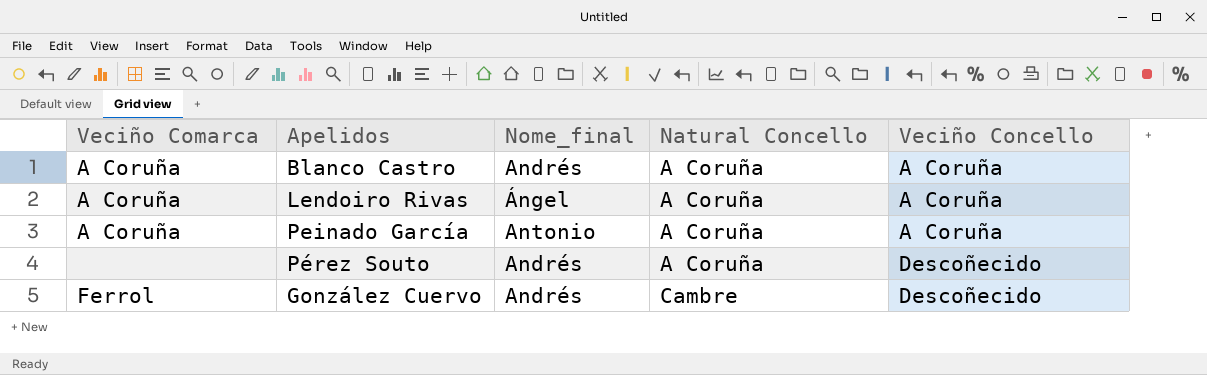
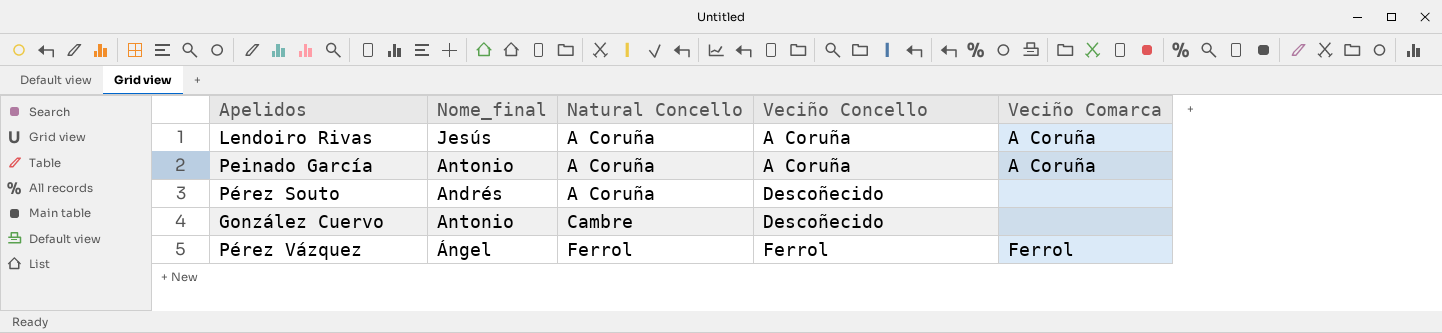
column Veciño Comarca | position: 1 -> 5
row Blanco Castro: A Coruña | Andrés | A Coruña | A Coruña -> none
Lendoiro Rivas | Nome_final: Ángel -> Jesús
González Cuervo | Nome_final: Andrés -> Antonio
González Cuervo | Veciño Comarca: Ferrol -> none
row Pérez Vázquez: none -> Ángel | Ferrol | Ferrol | Ferrol

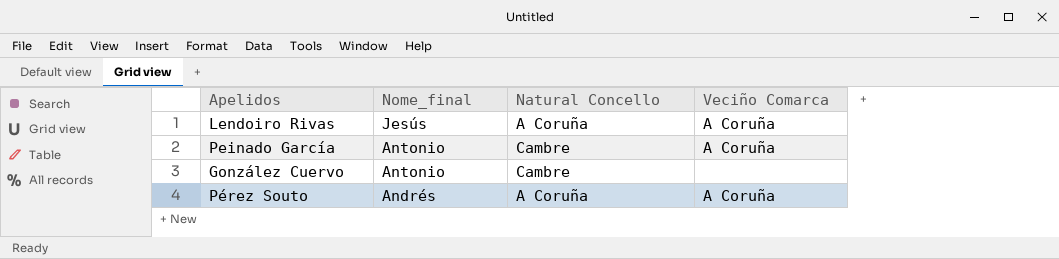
row order: Natural Concello ascending -> Nome_final descending
column Veciño Concello | position: 4 -> none
row Pérez Vázquez: Ángel | Ferrol | Ferrol | Ferrol -> none
Peinado García | Natural Concello: A Coruña -> Cambre
Pérez Souto | Veciño Comarca: none -> A Coruña

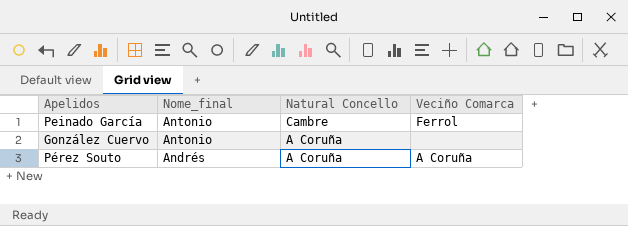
row Lendoiro Rivas: Jesús | A Coruña | A Coruña -> none
Peinado García | Veciño Comarca: A Coruña -> Ferrol
González Cuervo | Natural Concello: Cambre -> A Coruña

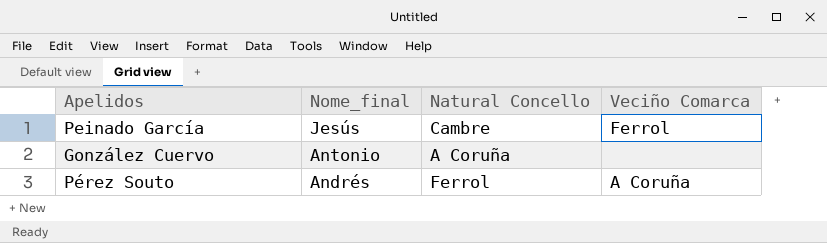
Peinado García | Nome_final: Antonio -> Jesús
Pérez Souto | Natural Concello: A Coruña -> Ferrol

